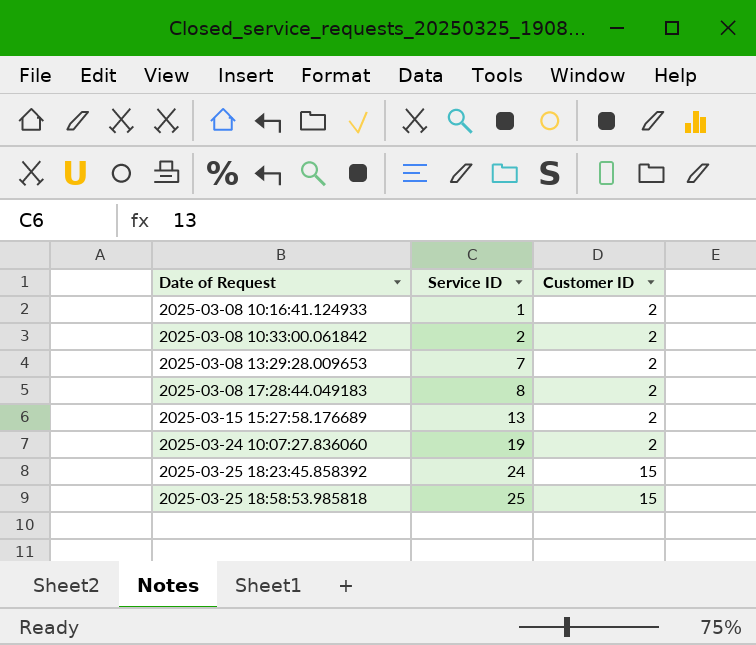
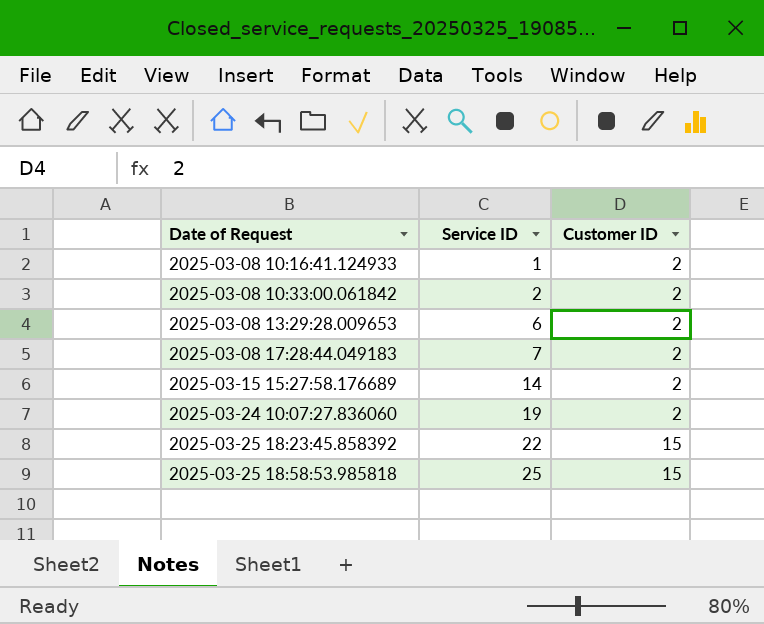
2025-03-08 13:29:28.009653 | Service ID: 7 -> 6
2025-03-08 17:28:44.049183 | Service ID: 8 -> 7
2025-03-15 15:27:58.176689 | Service ID: 13 -> 14
2025-03-25 18:23:45.858392 | Service ID: 24 -> 22

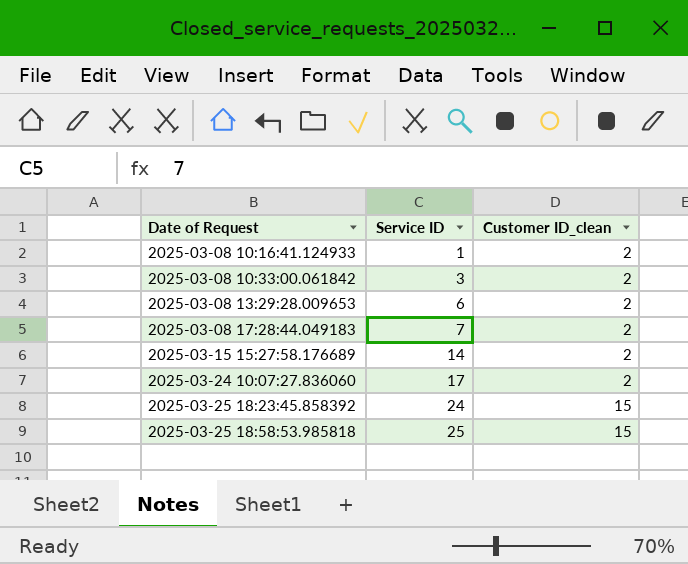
column name: Customer ID -> Customer ID_clean
2025-03-08 10:33:00.061842 | Service ID: 2 -> 3
2025-03-24 10:07:27.836060 | Service ID: 19 -> 17
2025-03-25 18:23:45.858392 | Service ID: 22 -> 24

